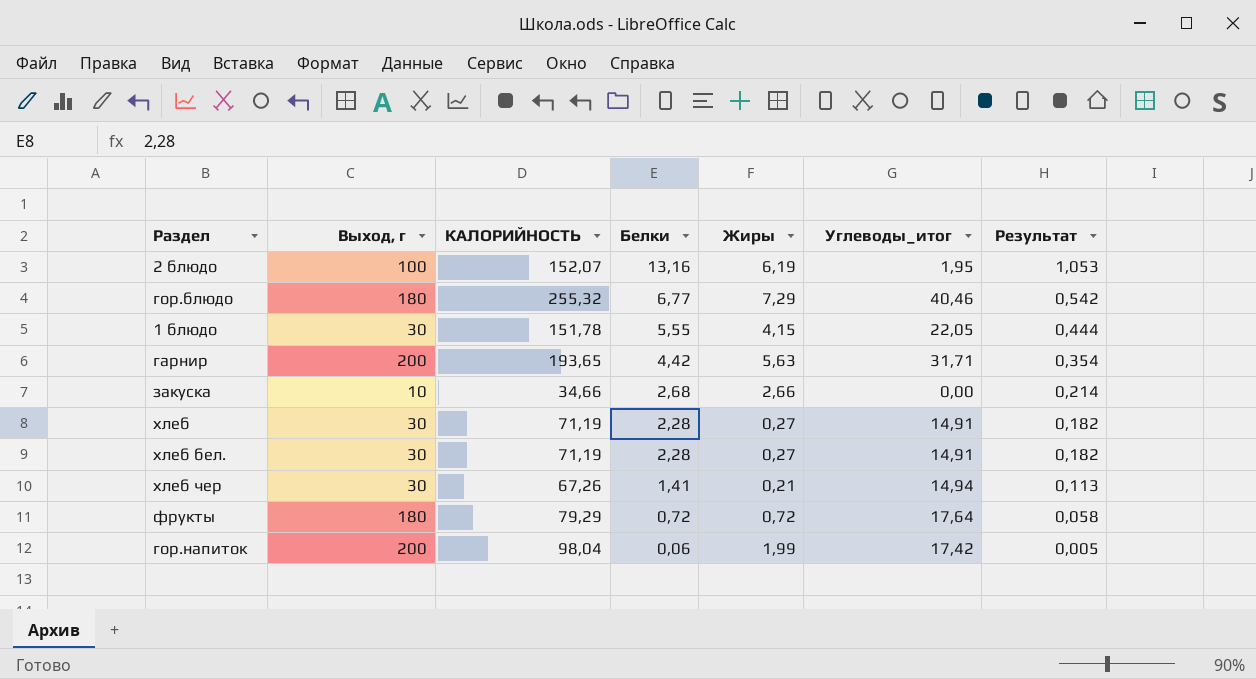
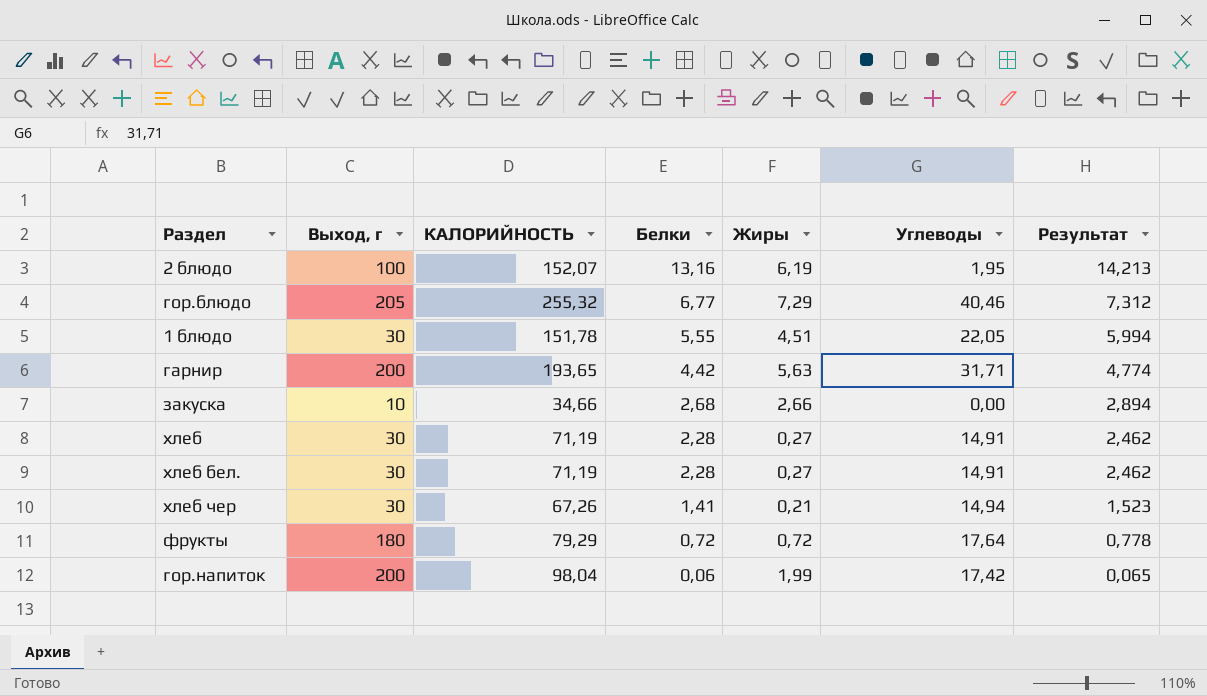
column name: Углеводы_итог -> Углеводы
column Результат | formula: [Белки] * 0,08 -> [Белки] * 1,08
гор.блюдо | Выход, г: 180 -> 205
1 блюдо | Жиры: 4,15 -> 4,51

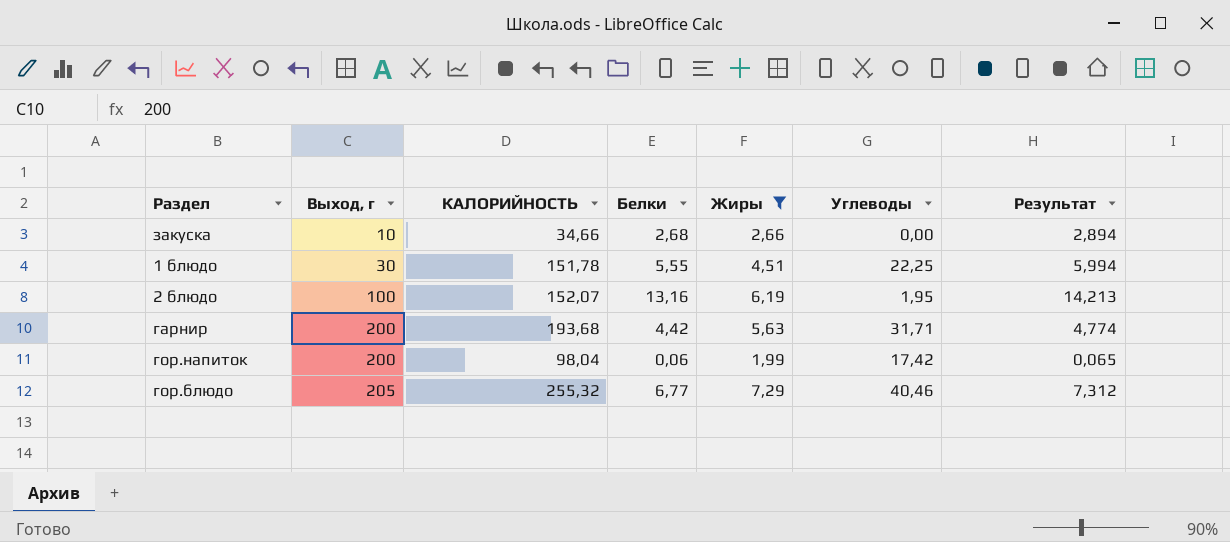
filter: none -> Жиры >= 1,99
row order: Белки descending -> Выход, г ascending
1 блюдо | Углеводы: 22,05 -> 22,25
гарнир | КАЛОРИЙНОСТЬ: 193,65 -> 193,68

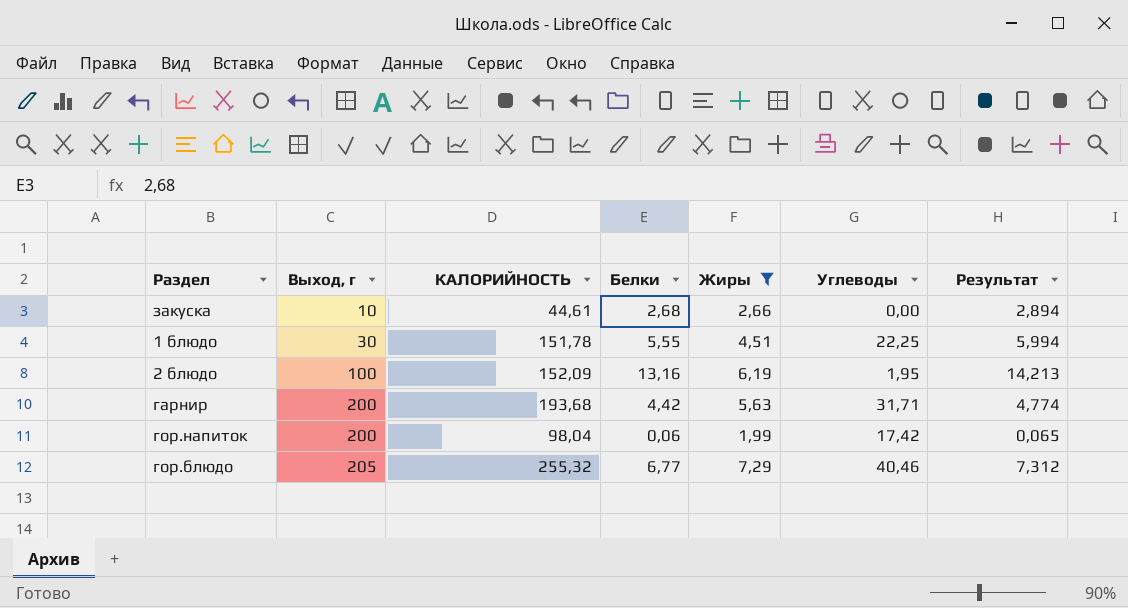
закуска | КАЛОРИЙНОСТЬ: 34,66 -> 44,61
2 блюдо | КАЛОРИЙНОСТЬ: 152,07 -> 152,09

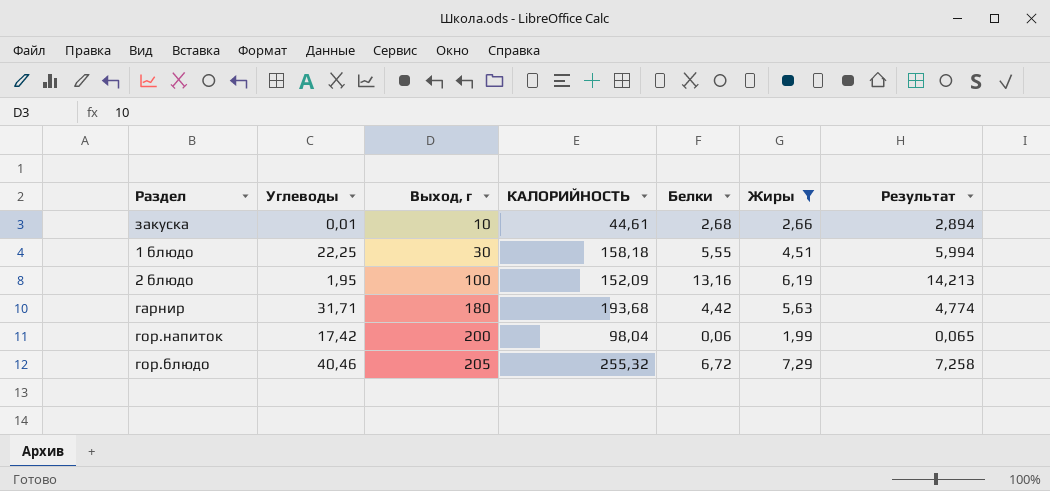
column Углеводы | position: 6 -> 2
закуска | Углеводы: 0,00 -> 0,01
1 блюдо | КАЛОРИЙНОСТЬ: 151,78 -> 158,18
гарнир | Выход, г: 200 -> 180
гор.блюдо | Белки: 6,77 -> 6,72
гор.блюдо | Результат: 7,312 -> 7,258

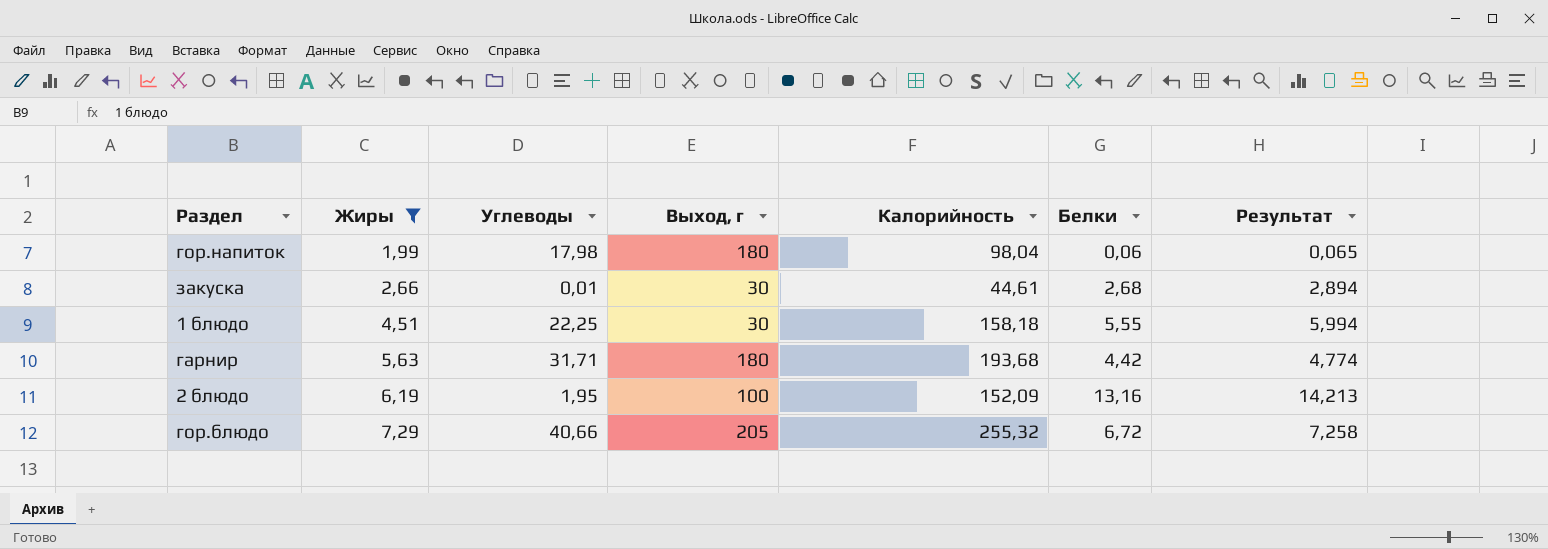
row order: Выход, г ascending -> Жиры ascending
column Жиры | position: 6 -> 2
column name: КАЛОРИЙНОСТЬ -> Калорийность
гор.напиток | Углеводы: 17,42 -> 17,98
гор.напиток | Выход, г: 200 -> 180
закуска | Выход, г: 10 -> 30
гор.блюдо | Углеводы: 40,46 -> 40,66

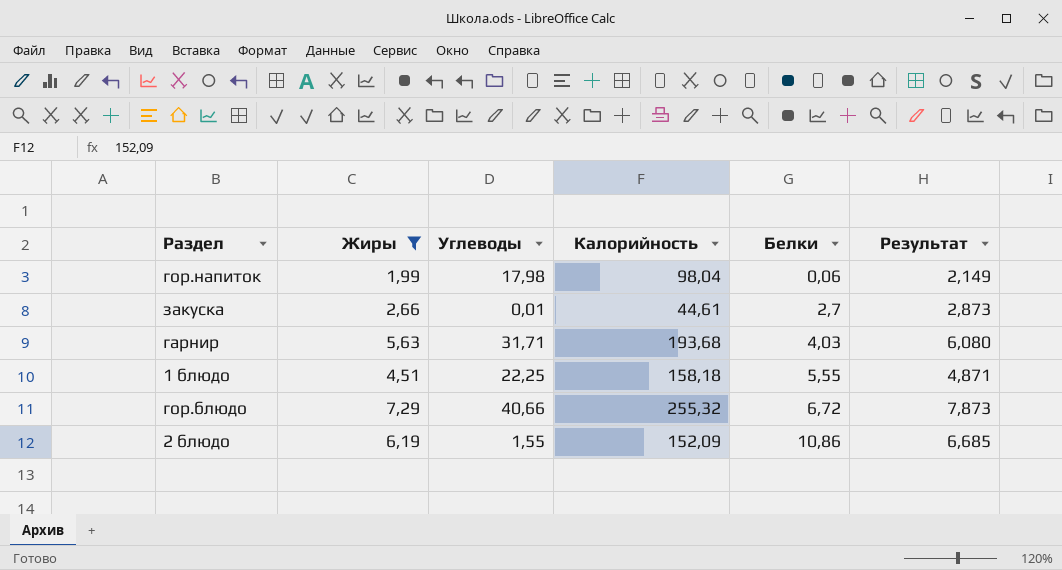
row order: Жиры ascending -> Белки ascending
column Выход, г | position: 4 -> none
column Результат | formula: [Белки] * 1,08 -> [Жиры] * 1,08
закуска | Белки: 2,68 -> 2,7
гарнир | Белки: 4,42 -> 4,03
2 блюдо | Углеводы: 1,95 -> 1,55
2 блюдо | Белки: 13,16 -> 10,86

